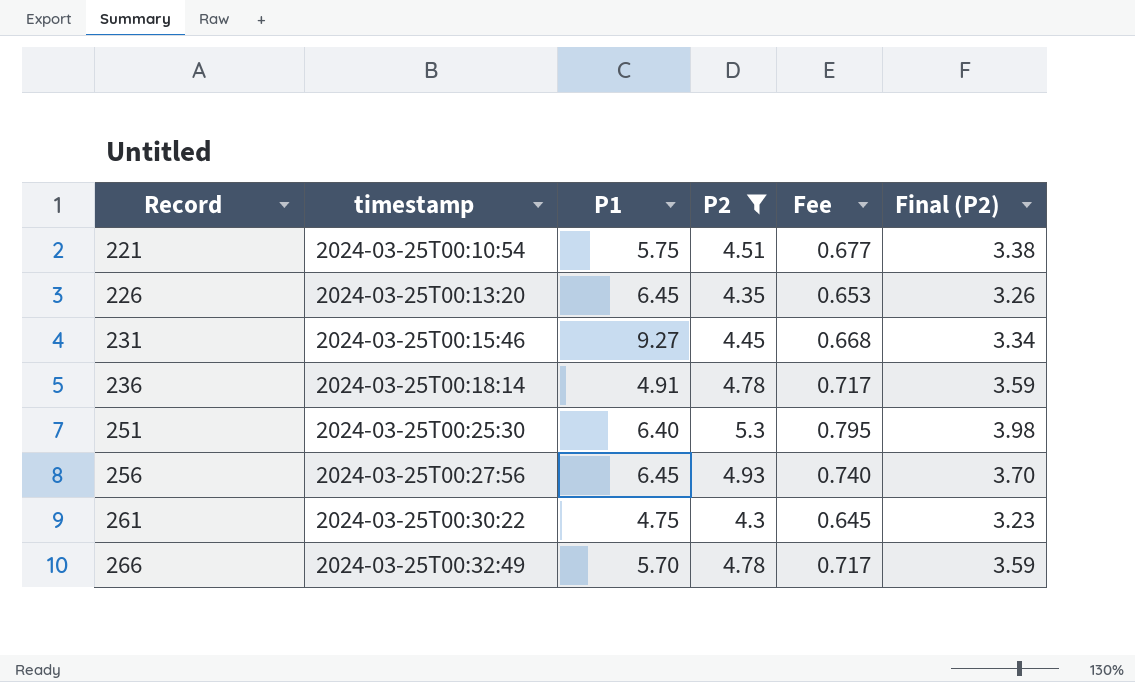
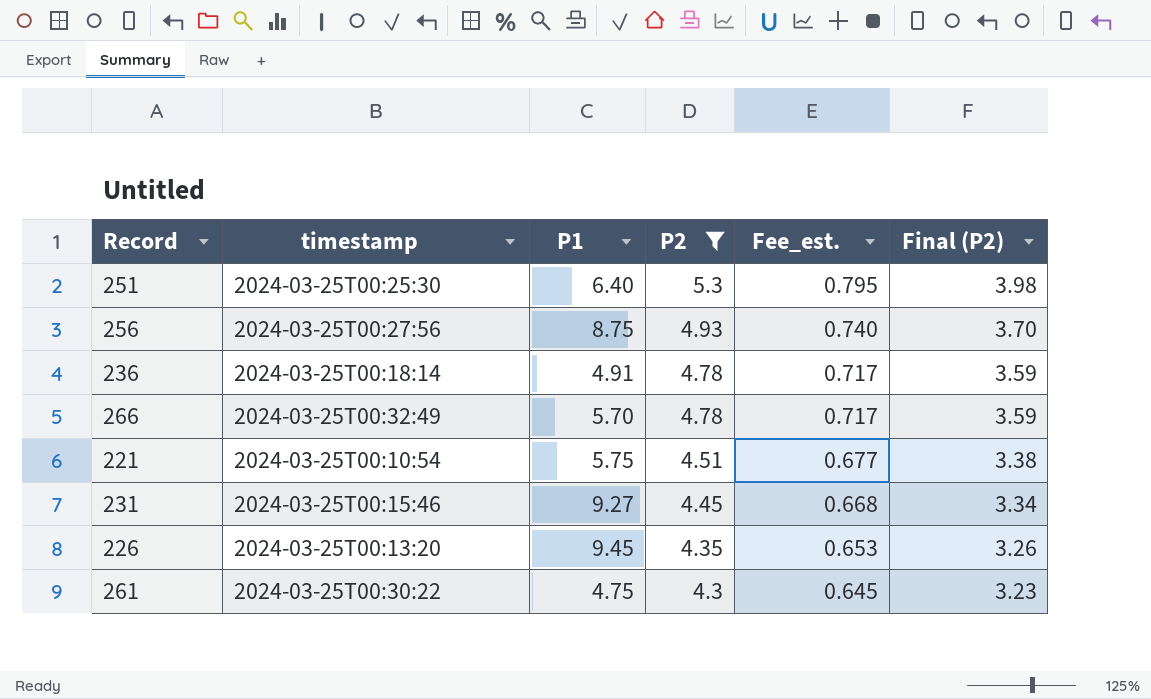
row order: Record ascending -> P2 descending
column name: Fee -> Fee_est.
256 | P1: 6.45 -> 8.75
226 | P1: 6.45 -> 9.45

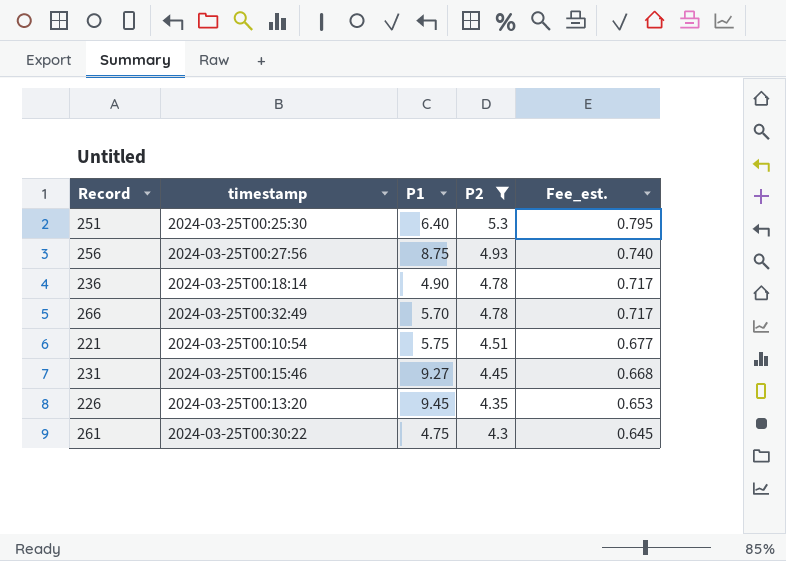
column Final (P2) | formula: [P2] * 0.75 -> none
236 | P1: 4.91 -> 4.90

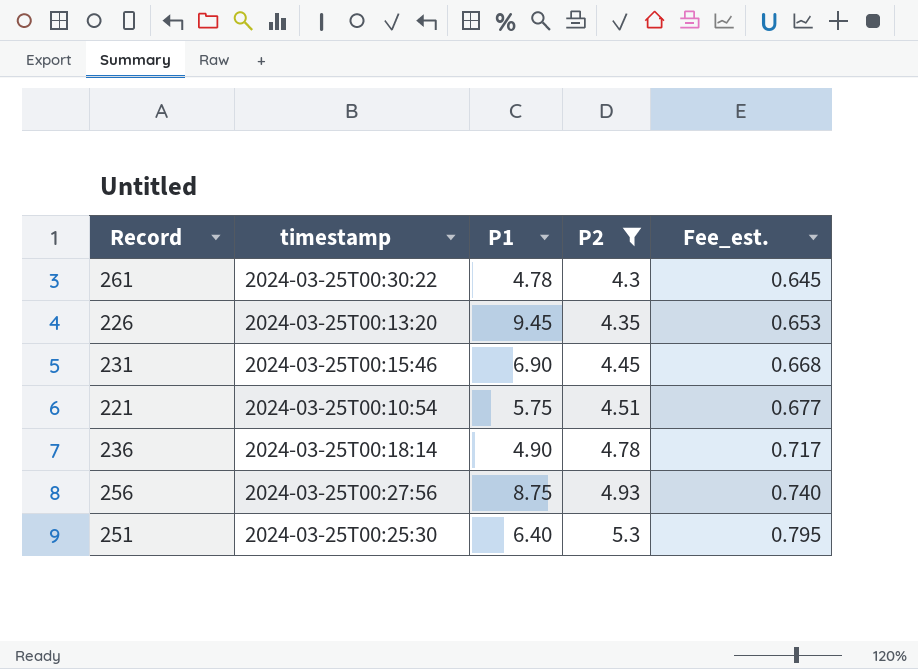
row order: P2 descending -> P2 ascending
row 266: 2024-03-25T00:32:49 | 5.70 | 4.78 | 0.717 -> none
261 | P1: 4.75 -> 4.78
231 | P1: 9.27 -> 6.90

